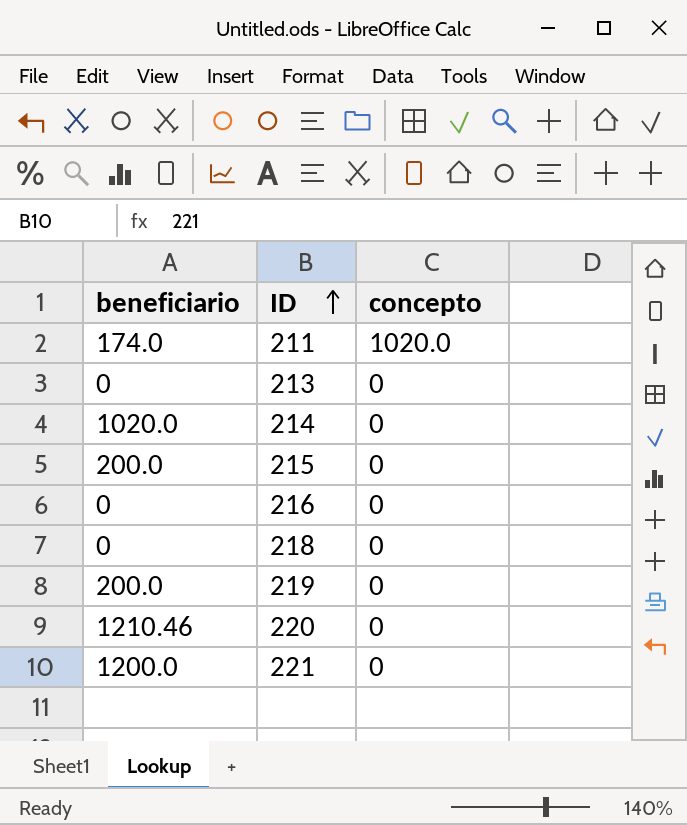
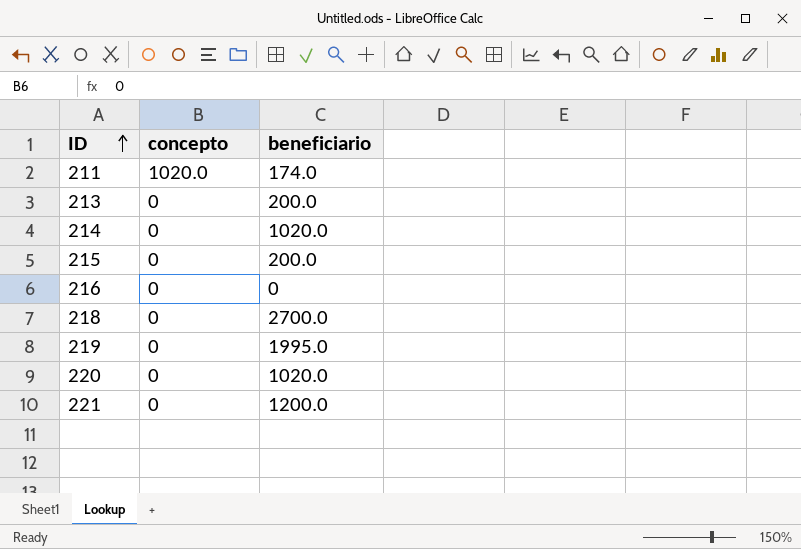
column beneficiario | position: 1 -> 3
213 | beneficiario: 0 -> 200.0
218 | beneficiario: 0 -> 2700.0
219 | beneficiario: 200.0 -> 1995.0
220 | beneficiario: 1210.46 -> 1020.0

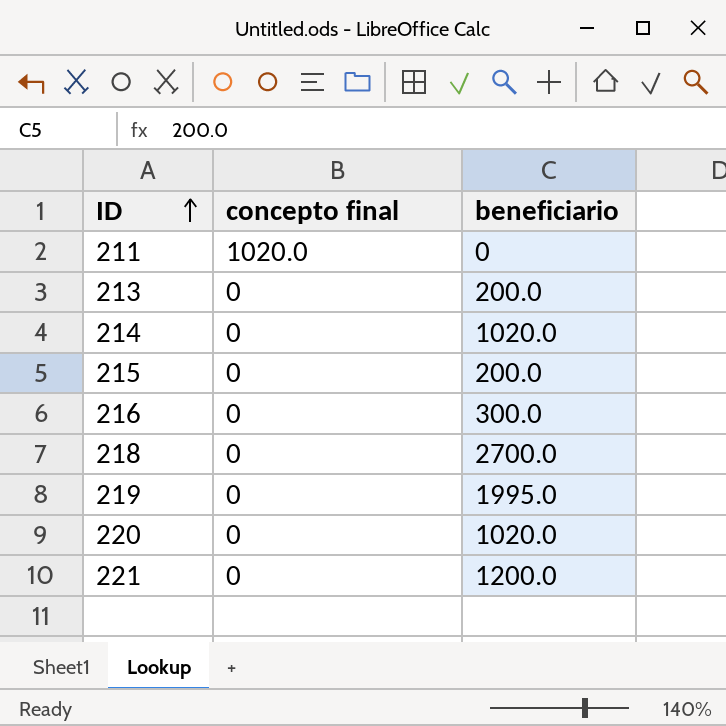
column name: concepto -> concepto final
211 | beneficiario: 174.0 -> 0
216 | beneficiario: 0 -> 300.0

